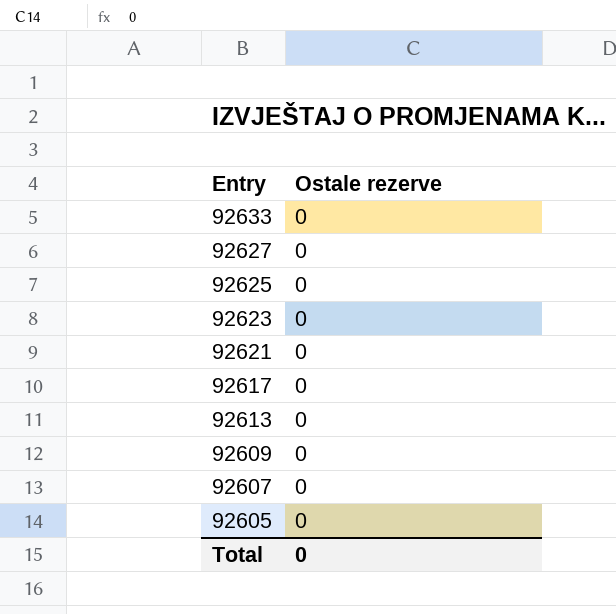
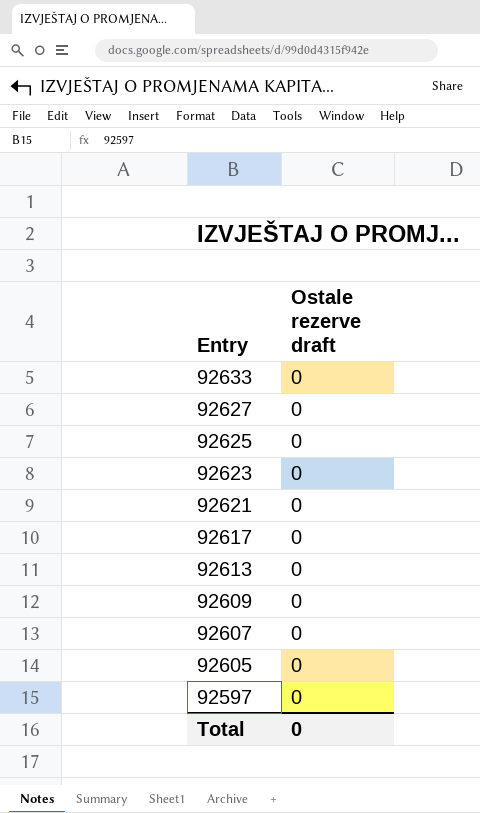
column name: Ostale rezerve -> Ostale rezerve draft
row 92597: none -> 0

